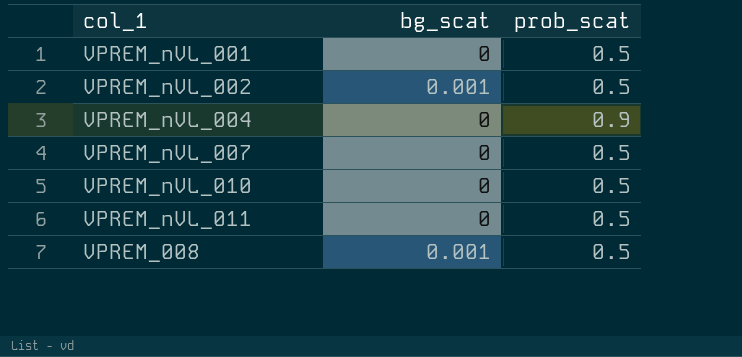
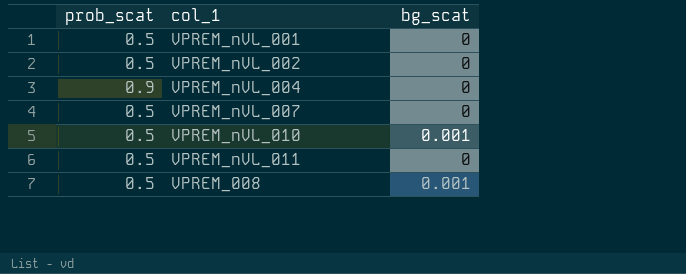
column prob_scat | position: 3 -> 1
VPREM_nVL_002 | bg_scat: 0.001 -> 0
VPREM_nVL_010 | bg_scat: 0 -> 0.001

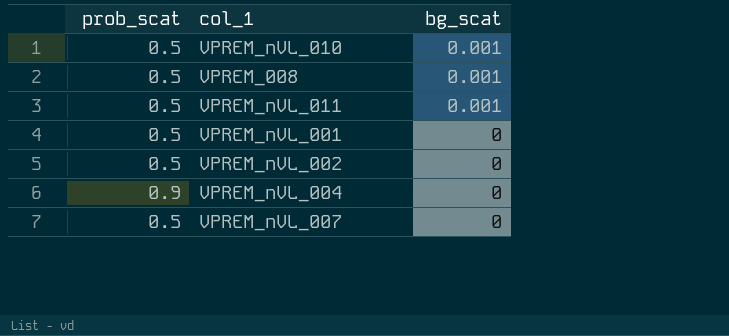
row order: none -> bg_scat descending
VPREM_nVL_011 | bg_scat: 0 -> 0.001

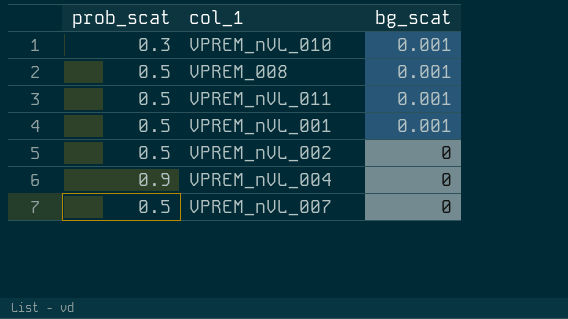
VPREM_nVL_010 | prob_scat: 0.5 -> 0.3
VPREM_nVL_001 | bg_scat: 0 -> 0.001

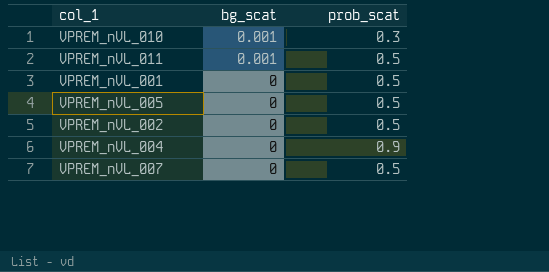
column prob_scat | position: 1 -> 3
row VPREM_008: 0.5 | 0.001 -> none
VPREM_nVL_001 | bg_scat: 0.001 -> 0
row VPREM_nVL_005: none -> 0 | 0.5

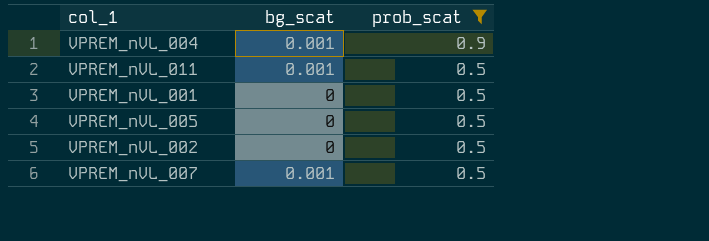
filter: none -> prob_scat != 0.3
row order: bg_scat descending -> prob_scat descending
VPREM_nVL_004 | bg_scat: 0 -> 0.001
VPREM_nVL_007 | bg_scat: 0 -> 0.001

